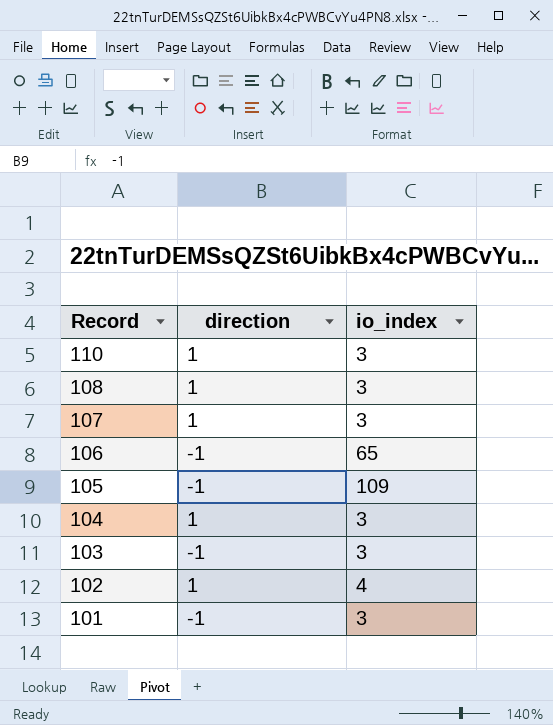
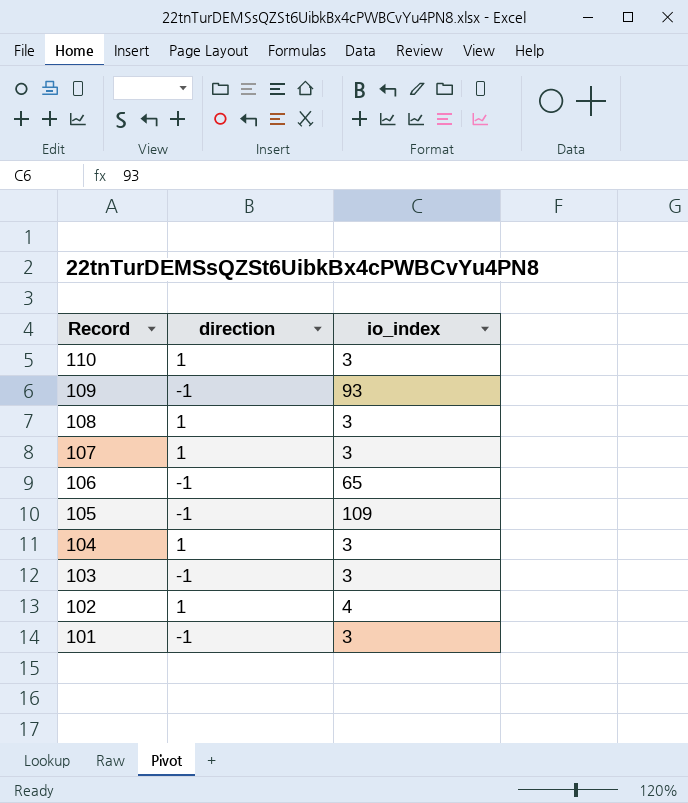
row 109: none -> -1 | 93

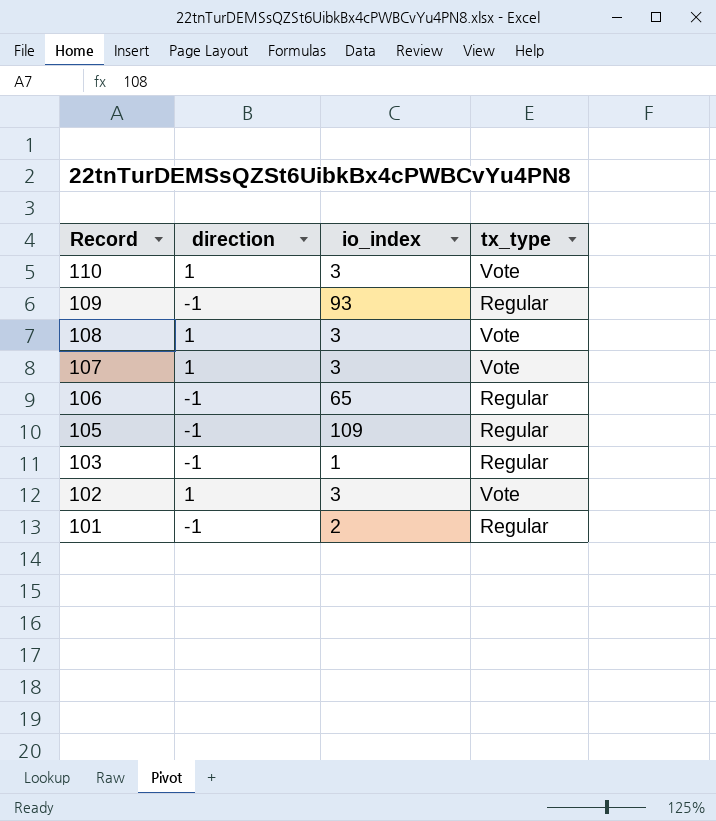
column tx_type | position: none -> 4
row 104: 1 | 3 -> none
103 | io_index: 3 -> 1
102 | io_index: 4 -> 3
101 | io_index: 3 -> 2

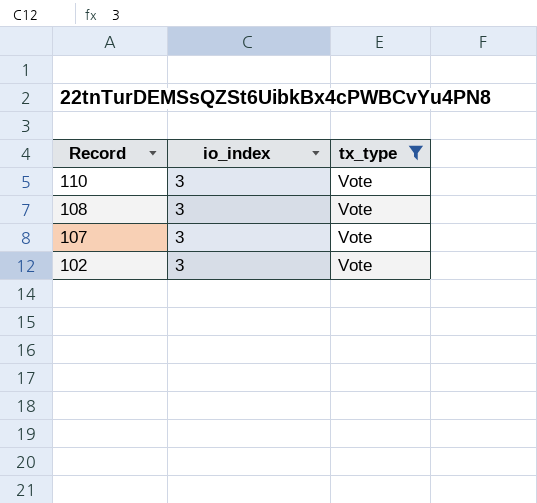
filter: none -> tx_type = Vote
column direction | position: 2 -> none

